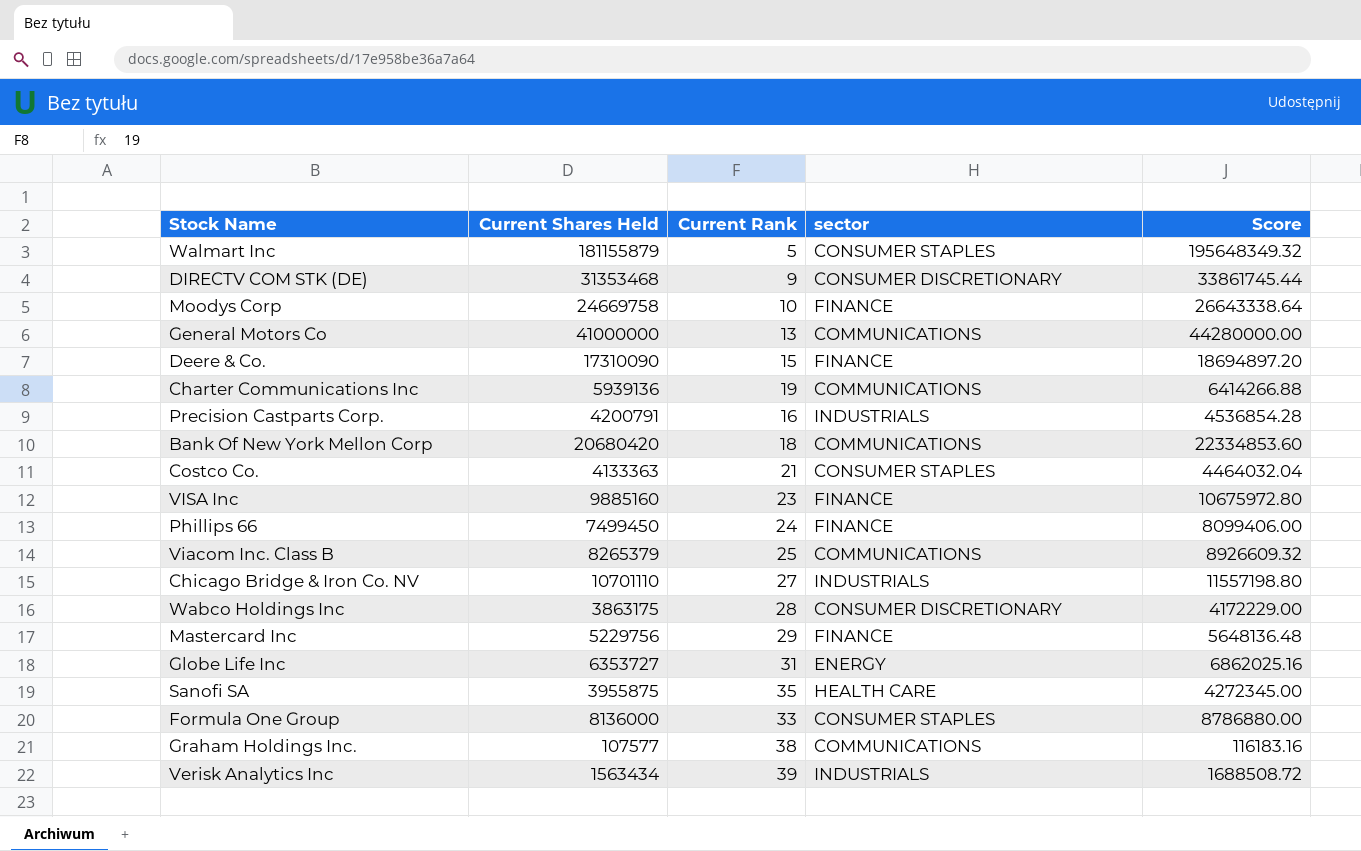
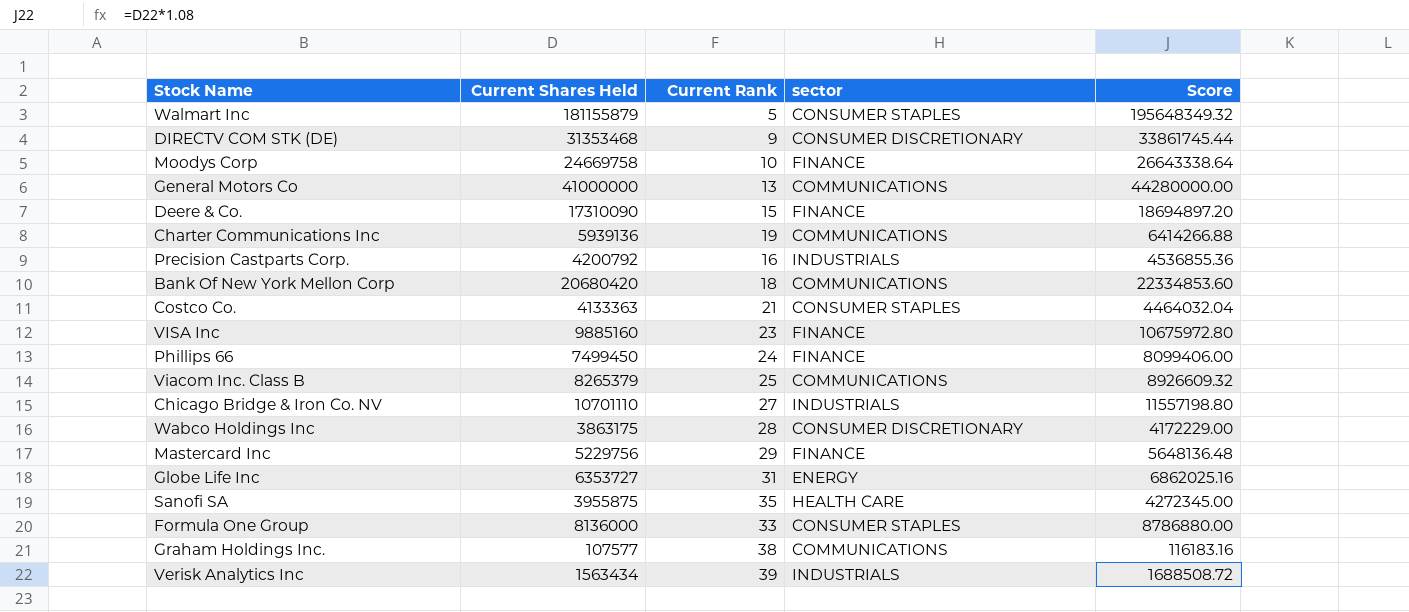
Precision Castparts Corp. | Current Shares Held: 4200791 -> 4200792
Precision Castparts Corp. | Score: 4536854.28 -> 4536855.36

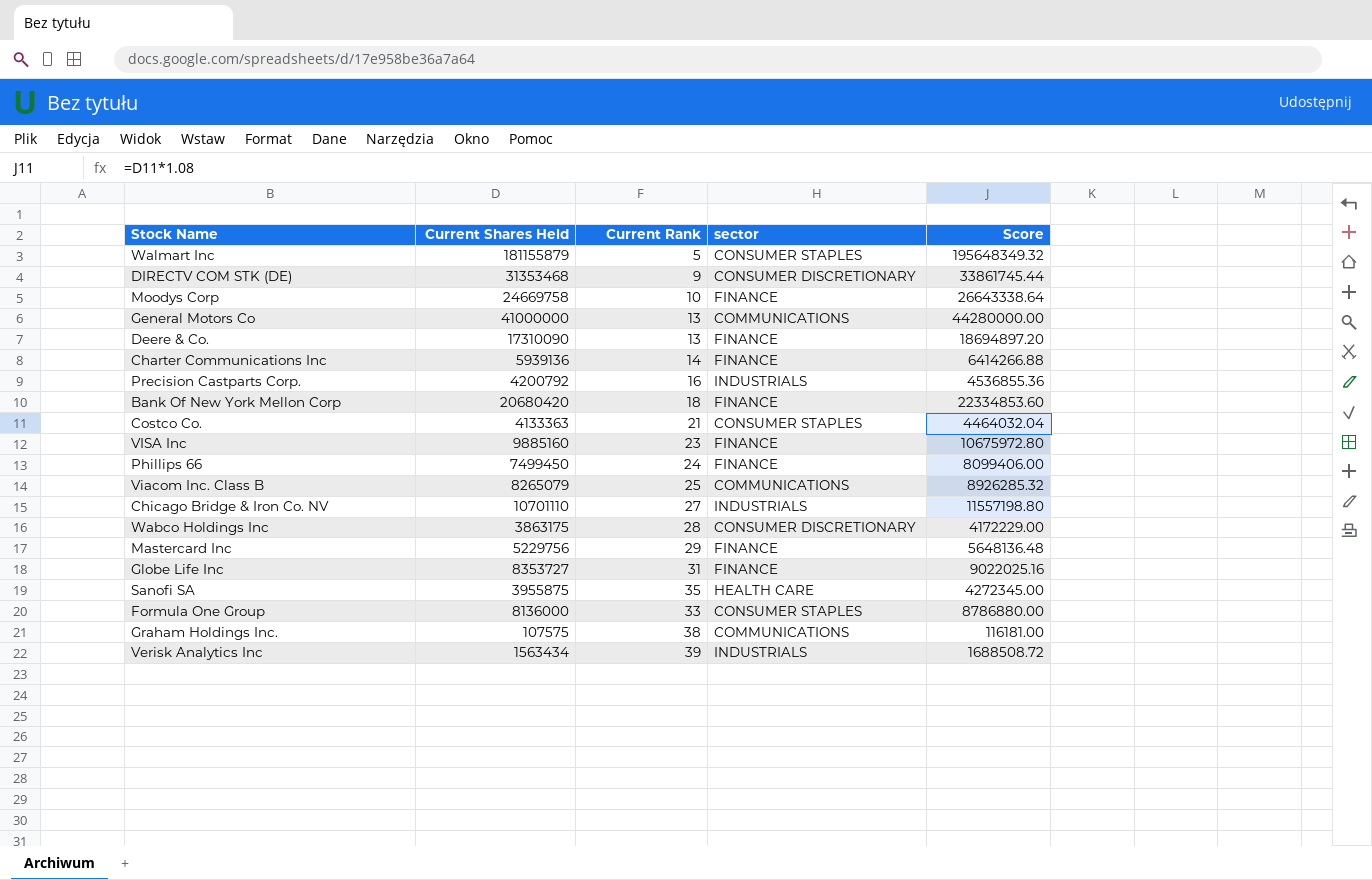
Deere & Co. | Current Rank: 15 -> 13
Charter Communications Inc | Current Rank: 19 -> 14
Charter Communications Inc | sector: COMMUNICATIONS -> FINANCE
Bank Of New York Mellon Corp | sector: COMMUNICATIONS -> FINANCE
Viacom Inc. Class B | Current Shares Held: 8265379 -> 8265079
Viacom Inc. Class B | Score: 8926609.32 -> 8926285.32
Globe Life Inc | Current Shares Held: 6353727 -> 8353727
Globe Life Inc | sector: ENERGY -> FINANCE
Globe Life Inc | Score: 6862025.16 -> 9022025.16
Graham Holdings Inc. | Current Shares Held: 107577 -> 107575
Graham Holdings Inc. | Score: 116183.16 -> 116181.00

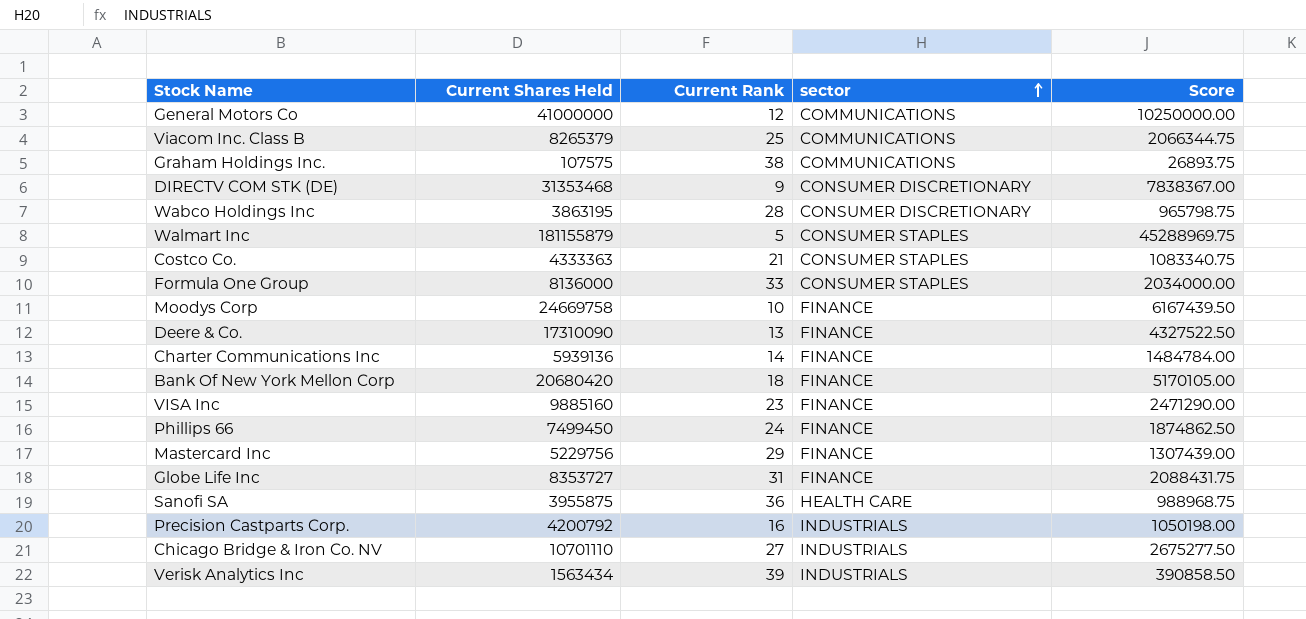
row order: none -> sector ascending
column Score | formula: [Current Shares Held] * 1.08 -> [Current Shares Held] * 0.25
General Motors Co | Current Rank: 13 -> 12
Viacom Inc. Class B | Current Shares Held: 8265079 -> 8265379
Wabco Holdings Inc | Current Shares Held: 3863175 -> 3863195
Costco Co. | Current Shares Held: 4133363 -> 4333363
Sanofi SA | Current Rank: 35 -> 36

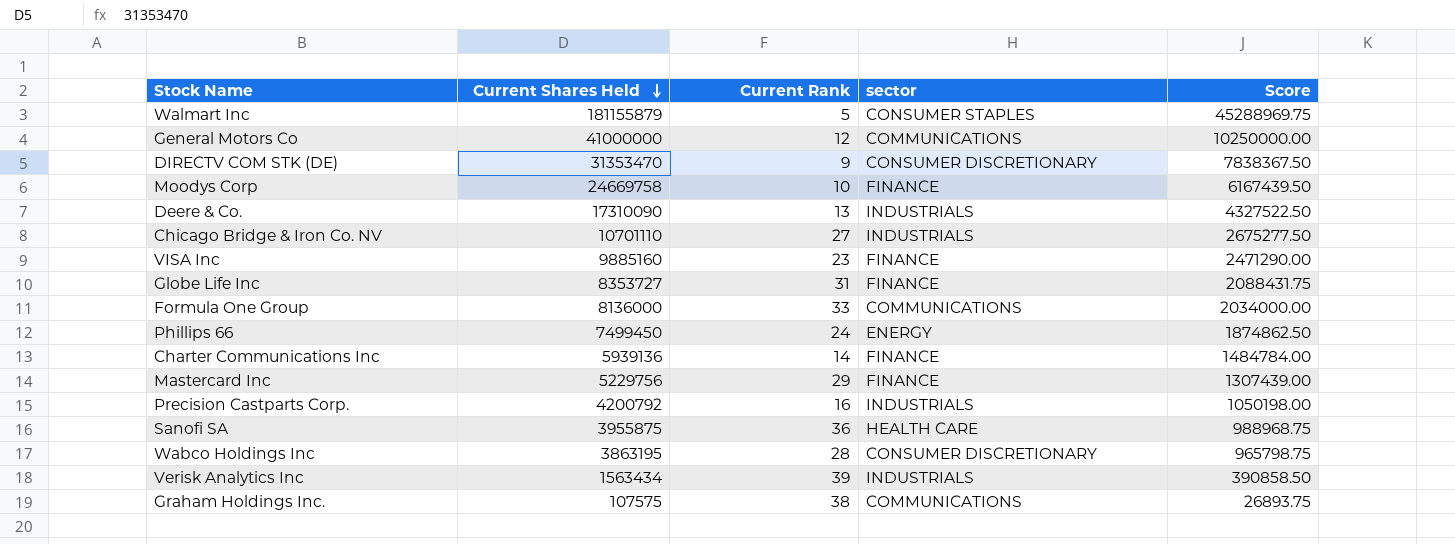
row order: sector ascending -> Current Shares Held descending
row Viacom Inc. Class B: 8265379 | 25 | COMMUNICATIONS | 2066344.75 -> none
row Costco Co.: 4333363 | 21 | CONSUMER STAPLES | 1083340.75 -> none
row Bank Of New York Mellon Corp: 20680420 | 18 | FINANCE | 5170105.00 -> none
DIRECTV COM STK (DE) | Current Shares Held: 31353468 -> 31353470
DIRECTV COM STK (DE) | Score: 7838367.00 -> 7838367.50
Deere & Co. | sector: FINANCE -> INDUSTRIALS
Formula One Group | sector: CONSUMER STAPLES -> COMMUNICATIONS
Phillips 66 | sector: FINANCE -> ENERGY

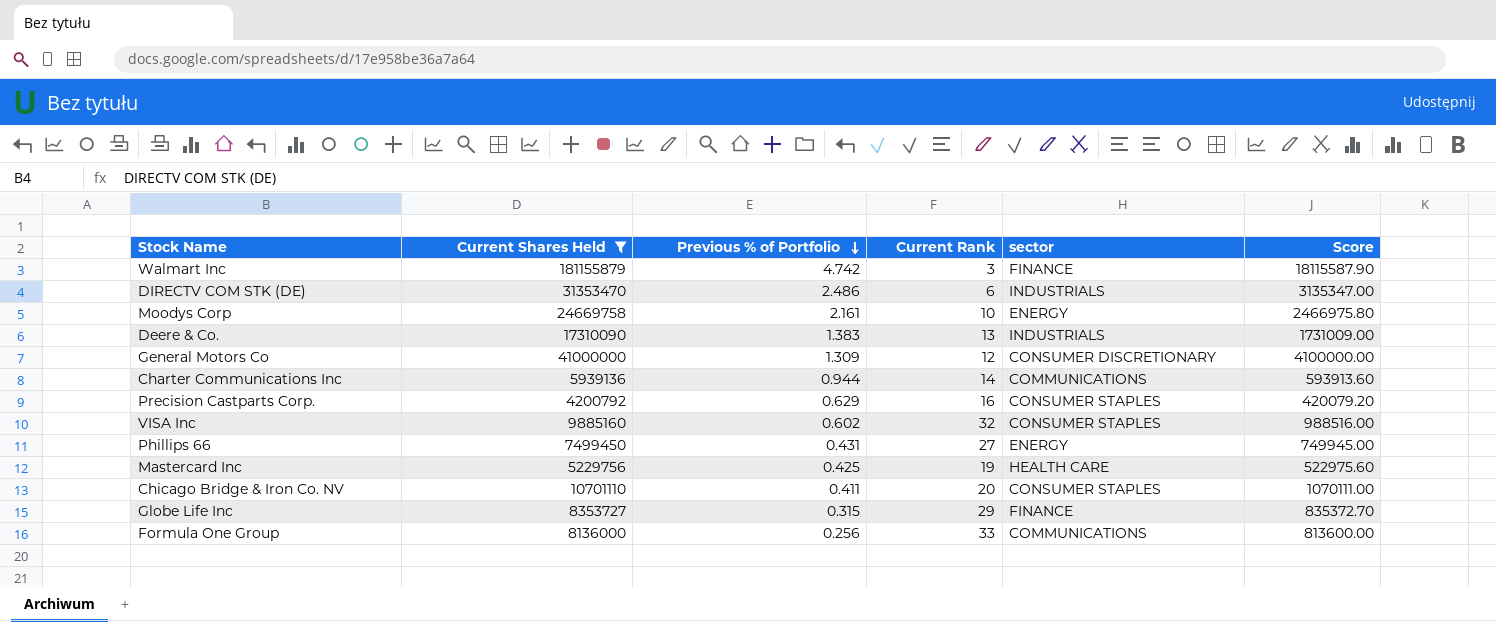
filter: none -> Current Shares Held >= 4200792
row order: Current Shares Held descending -> Previous % of Portfolio descending
column Previous % of Portfolio | position: none -> 3
column Score | formula: [Current Shares Held] * 0.25 -> [Current Shares Held] * 0.1
Walmart Inc | Current Rank: 5 -> 3
Walmart Inc | sector: CONSUMER STAPLES -> FINANCE
DIRECTV COM STK (DE) | Current Rank: 9 -> 6
DIRECTV COM STK (DE) | sector: CONSUMER DISCRETIONARY -> INDUSTRIALS
Moodys Corp | sector: FINANCE -> ENERGY
General Motors Co | sector: COMMUNICATIONS -> CONSUMER DISCRETIONARY
Charter Communications Inc | sector: FINANCE -> COMMUNICATIONS
Precision Castparts Corp. | sector: INDUSTRIALS -> CONSUMER STAPLES
VISA Inc | Current Rank: 23 -> 32
VISA Inc | sector: FINANCE -> CONSUMER STAPLES
Phillips 66 | Current Rank: 24 -> 27
Mastercard Inc | Current Rank: 29 -> 19
Mastercard Inc | sector: FINANCE -> HEALTH CARE
Chicago Bridge & Iron Co. NV | Current Rank: 27 -> 20
Chicago Bridge & Iron Co. NV | sector: INDUSTRIALS -> CONSUMER STAPLES
Globe Life Inc | Current Rank: 31 -> 29

